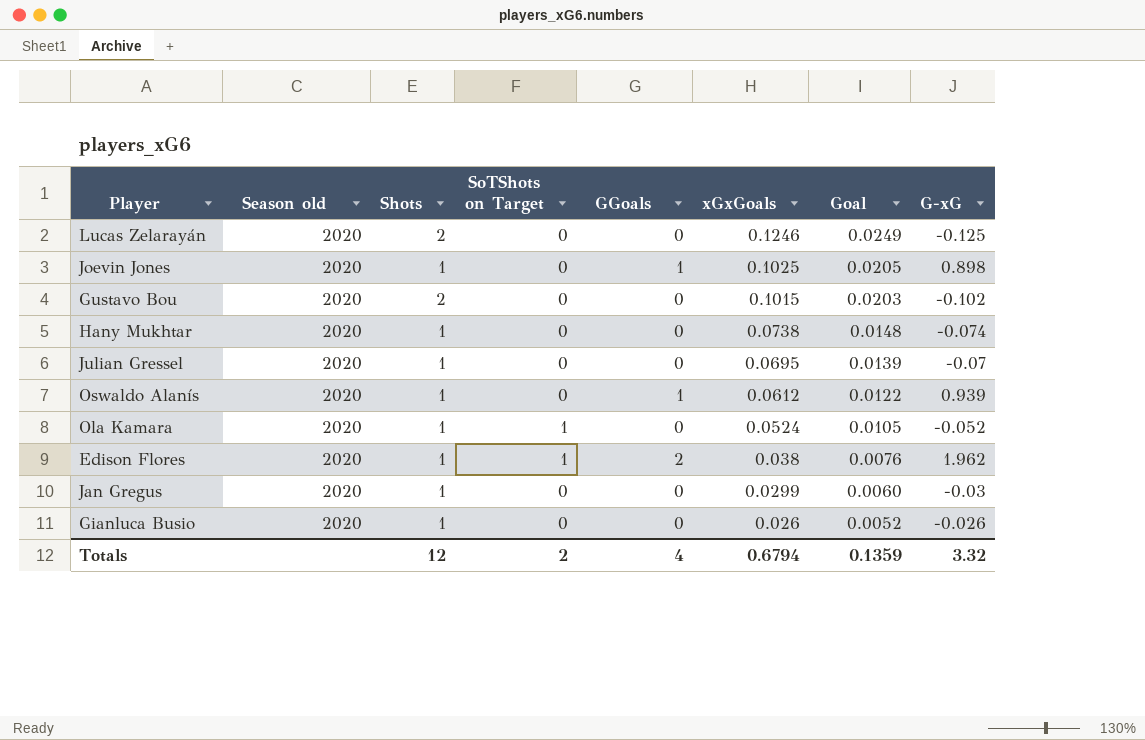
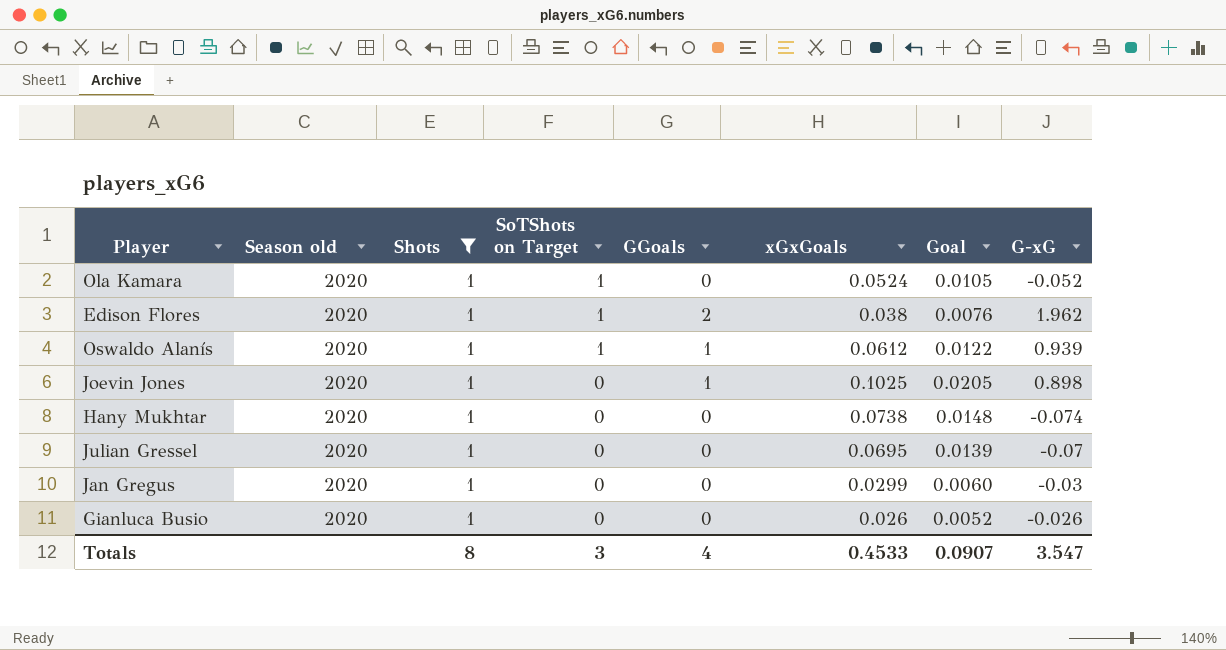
filter: none -> Shots = 1
row order: xGxGoals descending -> SoTShots on Target descending
Oswaldo Alanís | SoTShots on Target: 0 -> 1
Totals | Shots: 12 -> 8
Totals | SoTShots on Target: 2 -> 3
Totals | xGxGoals: 0.6794 -> 0.4533
Totals | Goal: 0.1359 -> 0.0907
Totals | G-xG: 3.32 -> 3.547

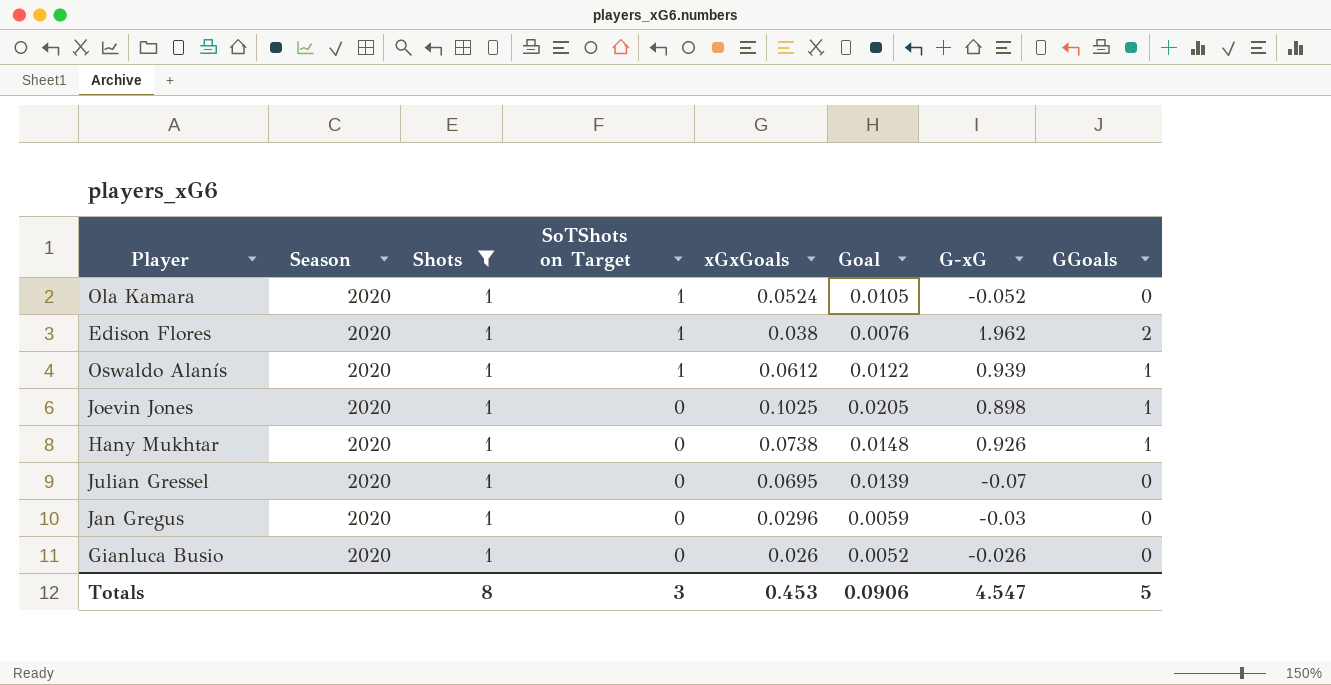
column name: Season old -> Season
column GGoals | position: 5 -> 8
Hany Mukhtar | G-xG: -0.074 -> 0.926
Hany Mukhtar | GGoals: 0 -> 1
Jan Gregus | xGxGoals: 0.0299 -> 0.0296
Jan Gregus | Goal: 0.0060 -> 0.0059
Totals | xGxGoals: 0.4533 -> 0.453
Totals | Goal: 0.0907 -> 0.0906
Totals | G-xG: 3.547 -> 4.547
Totals | GGoals: 4 -> 5

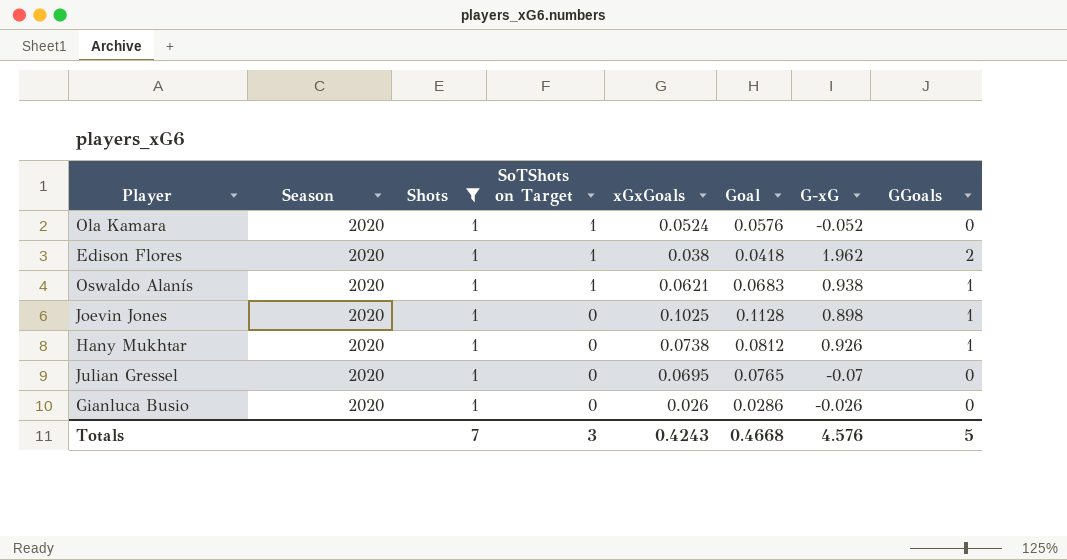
column Goal | formula: [xGxGoals] * 0.2 -> [xGxGoals] * 1.1
row Jan Gregus: 2020 | 1 | 0 | 0.0296 | 0.0059 | -0.03 | 0 -> none
Oswaldo Alanís | xGxGoals: 0.0612 -> 0.0621
Oswaldo Alanís | G-xG: 0.939 -> 0.938
Totals | Shots: 8 -> 7
Totals | xGxGoals: 0.453 -> 0.4243
Totals | Goal: 0.0906 -> 0.4668
Totals | G-xG: 4.547 -> 4.576

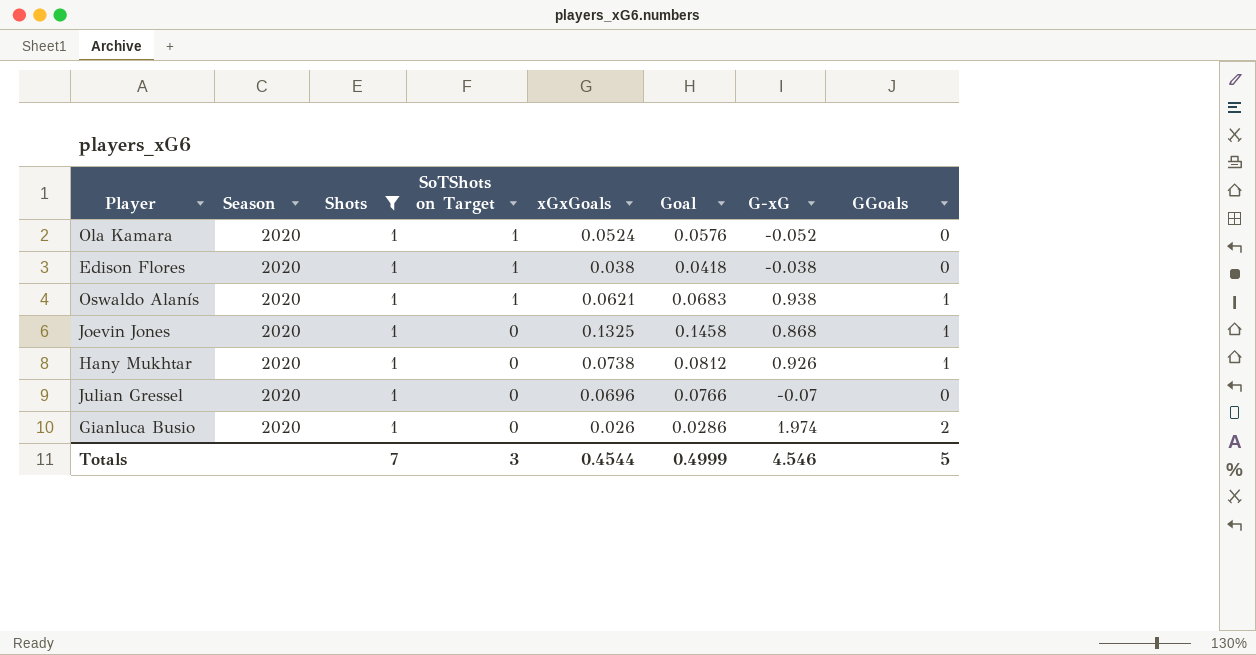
Edison Flores | G-xG: 1.962 -> -0.038
Edison Flores | GGoals: 2 -> 0
Joevin Jones | xGxGoals: 0.1025 -> 0.1325
Joevin Jones | Goal: 0.1128 -> 0.1458
Joevin Jones | G-xG: 0.898 -> 0.868
Julian Gressel | xGxGoals: 0.0695 -> 0.0696
Julian Gressel | Goal: 0.0765 -> 0.0766
Gianluca Busio | G-xG: -0.026 -> 1.974
Gianluca Busio | GGoals: 0 -> 2
Totals | xGxGoals: 0.4243 -> 0.4544
Totals | Goal: 0.4668 -> 0.4999
Totals | G-xG: 4.576 -> 4.546

